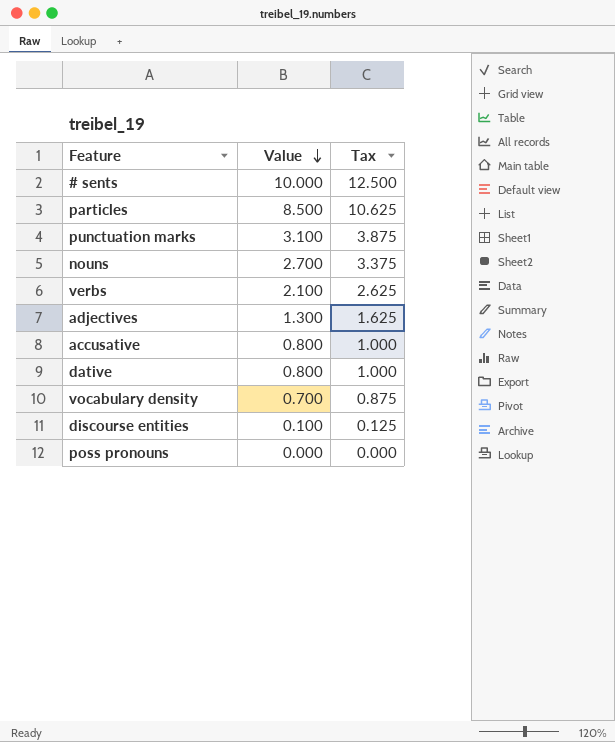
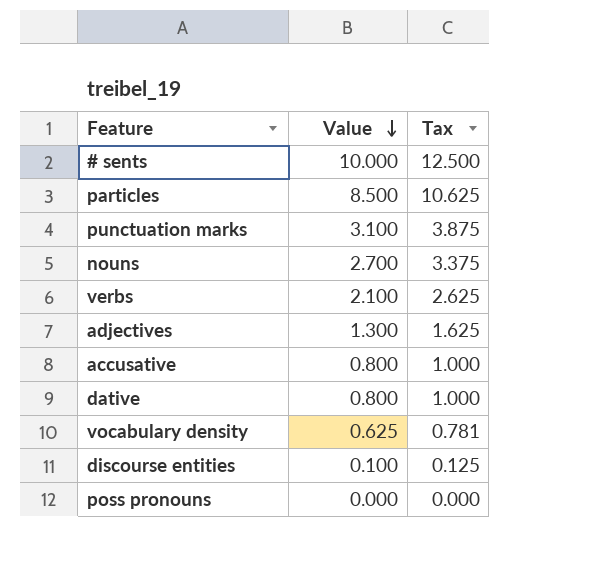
vocabulary density | Value: 0.700 -> 0.625
vocabulary density | Tax: 0.875 -> 0.781

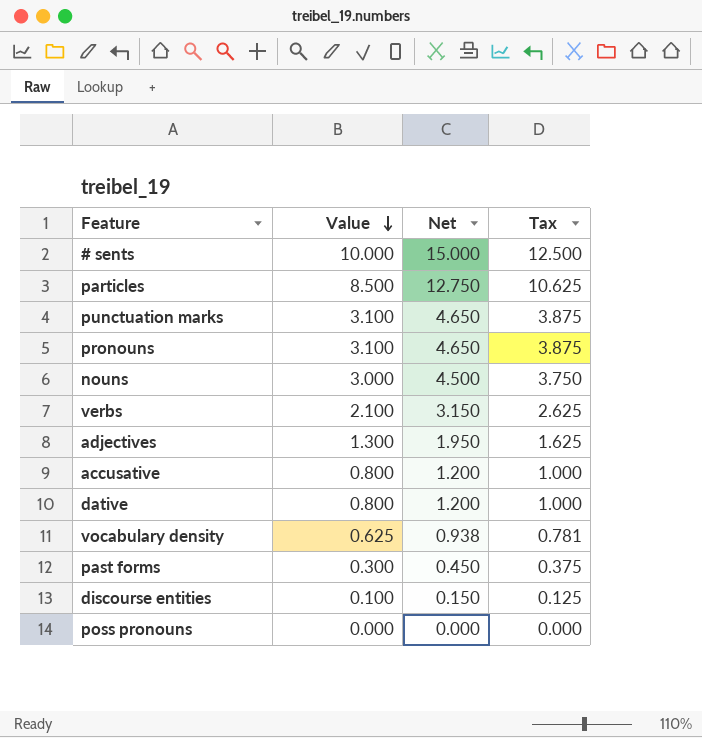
column Net | formula: none -> [Value] * 1.5
row pronouns: none -> 3.100 | 4.650 | 3.875
nouns | Value: 2.700 -> 3.000
nouns | Tax: 3.375 -> 3.750
row past forms: none -> 0.300 | 0.450 | 0.375

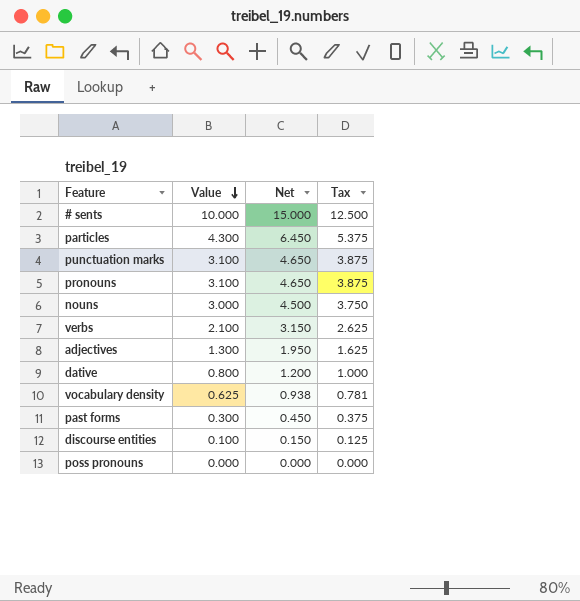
row accusative: 0.800 | 1.200 | 1.000 -> none
particles | Value: 8.500 -> 4.300
particles | Net: 12.750 -> 6.450
particles | Tax: 10.625 -> 5.375

